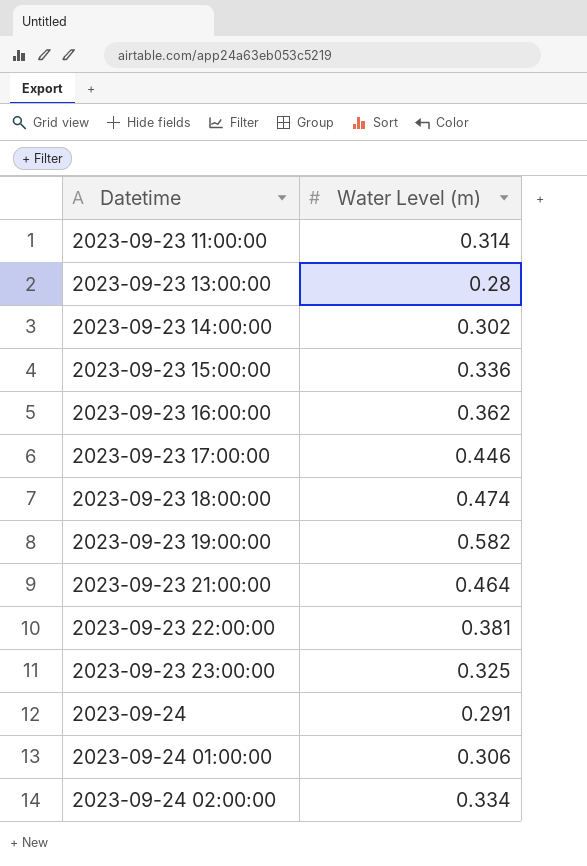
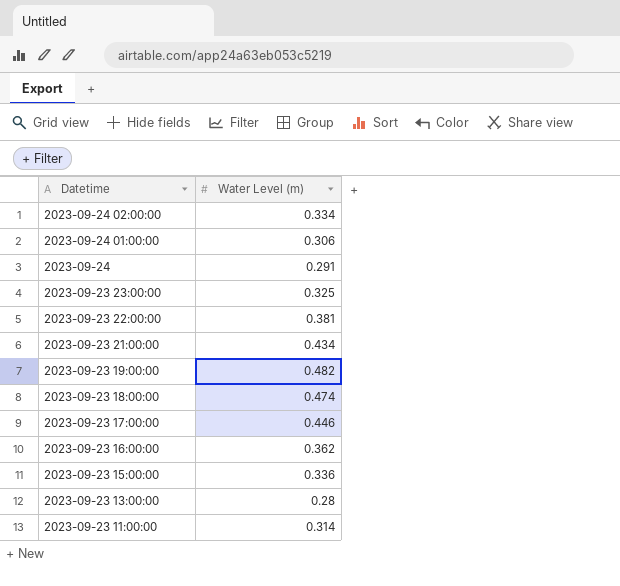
row order: Datetime ascending -> Datetime descending
row 2023-09-23 14:00:00: 0.302 -> none
2023-09-23 21:00:00 | Water Level (m): 0.464 -> 0.434
2023-09-23 19:00:00 | Water Level (m): 0.582 -> 0.482

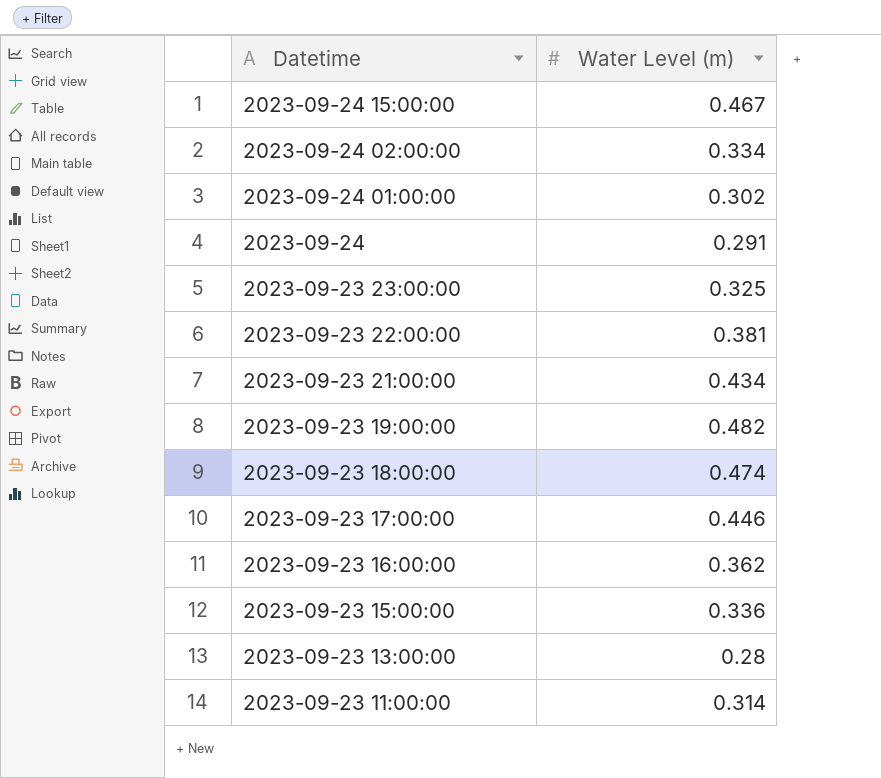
row 2023-09-24 15:00:00: none -> 0.467
2023-09-24 01:00:00 | Water Level (m): 0.306 -> 0.302

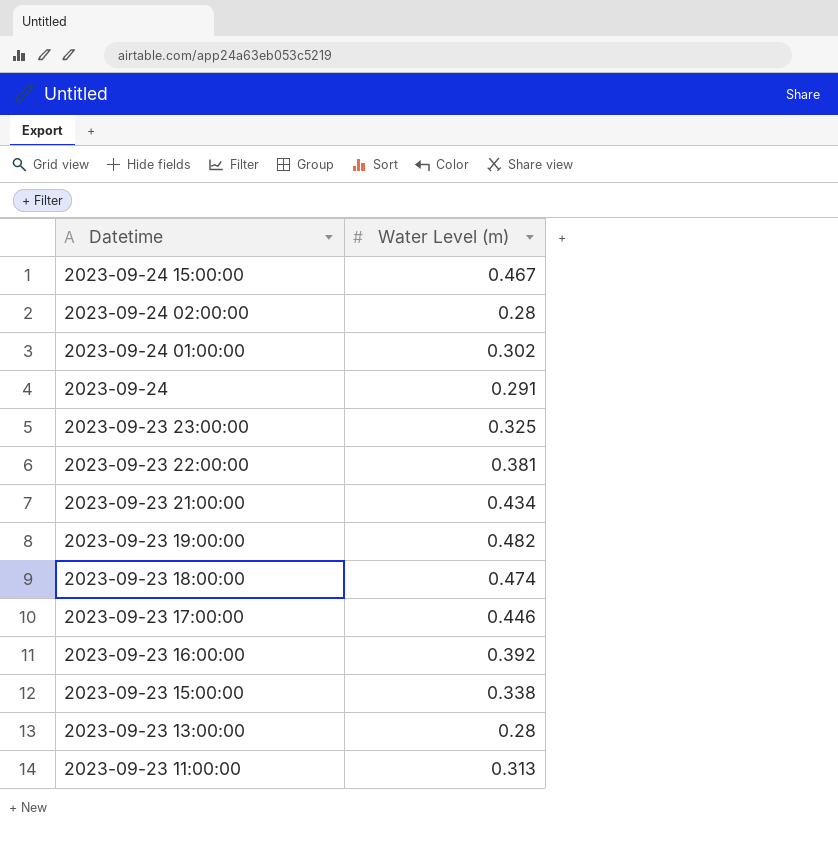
2023-09-24 02:00:00 | Water Level (m): 0.334 -> 0.28
2023-09-23 16:00:00 | Water Level (m): 0.362 -> 0.392
2023-09-23 15:00:00 | Water Level (m): 0.336 -> 0.338
2023-09-23 11:00:00 | Water Level (m): 0.314 -> 0.313

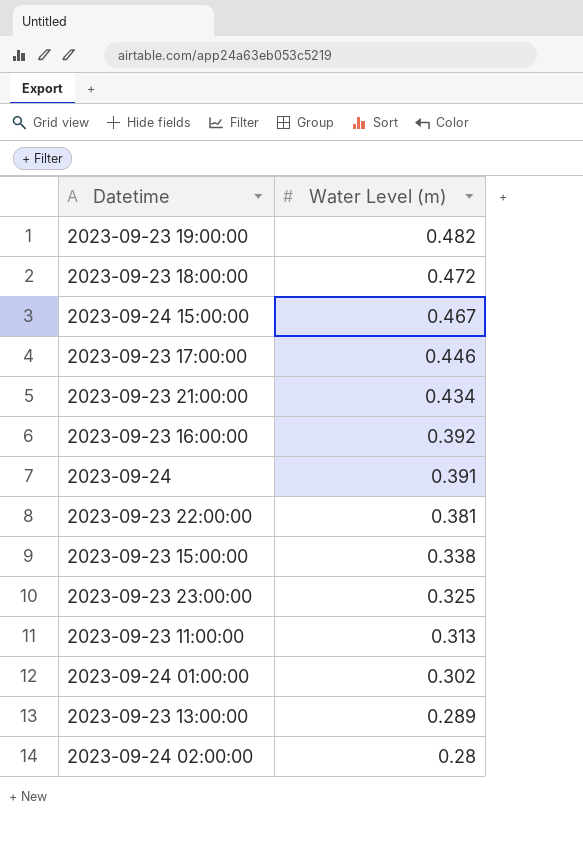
row order: Datetime descending -> Water Level (m) descending
2023-09-23 18:00:00 | Water Level (m): 0.474 -> 0.472
2023-09-24 | Water Level (m): 0.291 -> 0.391
2023-09-23 13:00:00 | Water Level (m): 0.28 -> 0.289

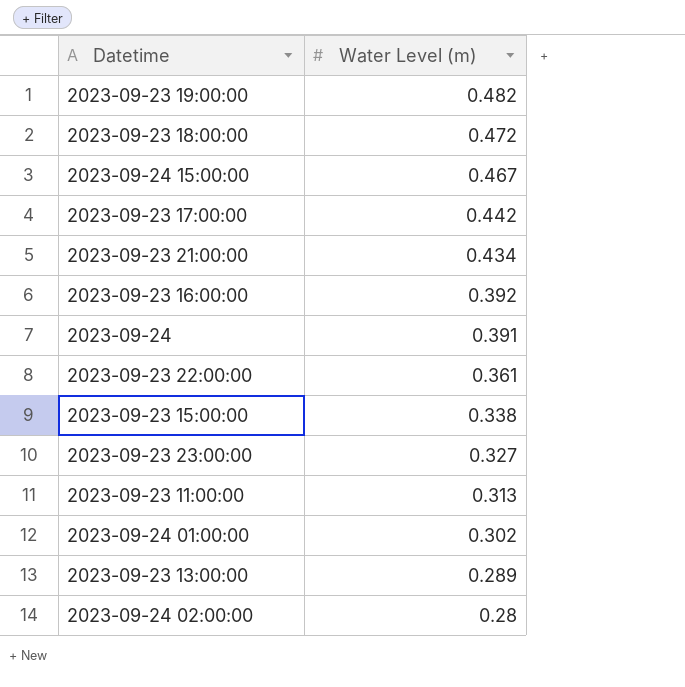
2023-09-23 17:00:00 | Water Level (m): 0.446 -> 0.442
2023-09-23 22:00:00 | Water Level (m): 0.381 -> 0.361
2023-09-23 23:00:00 | Water Level (m): 0.325 -> 0.327

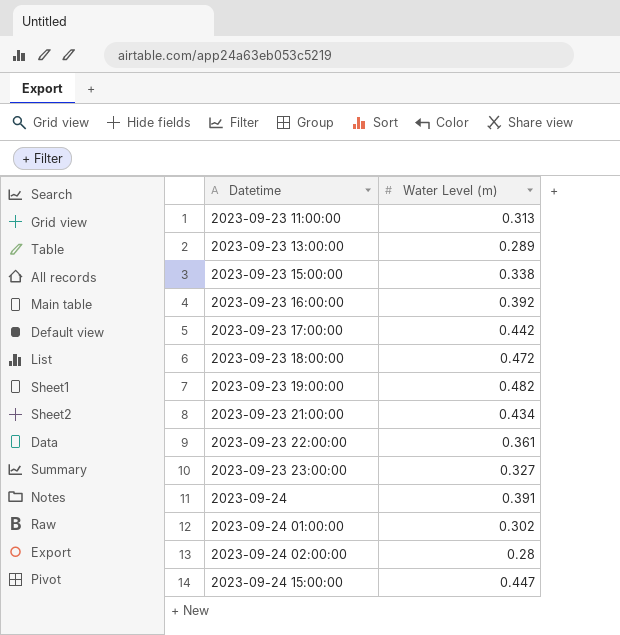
row order: Water Level (m) descending -> Datetime ascending
2023-09-24 15:00:00 | Water Level (m): 0.467 -> 0.447

